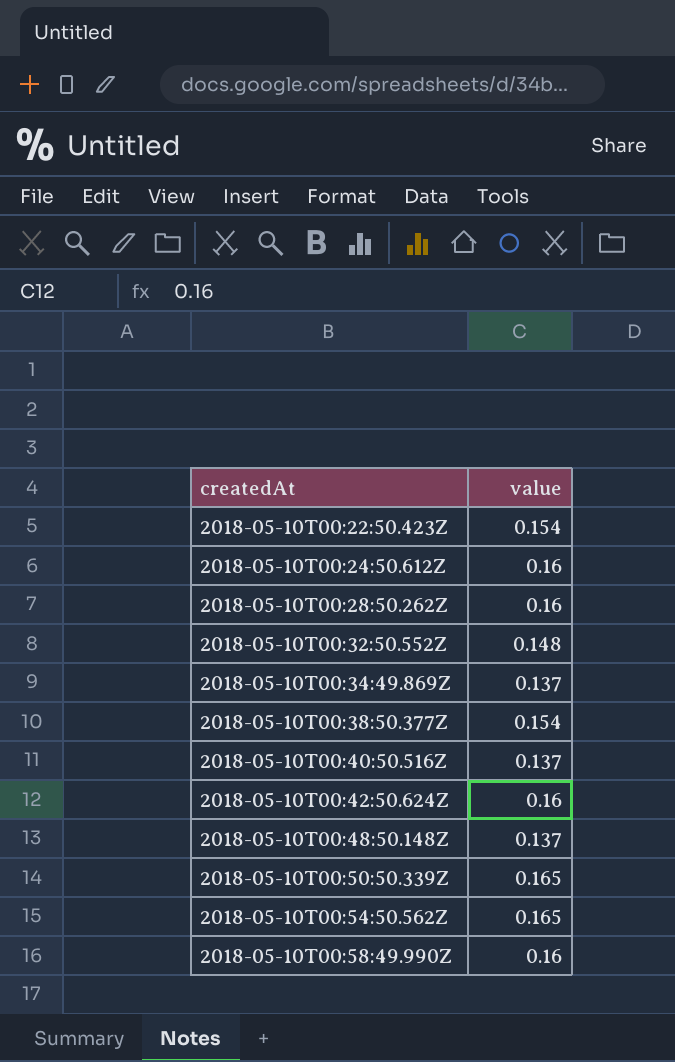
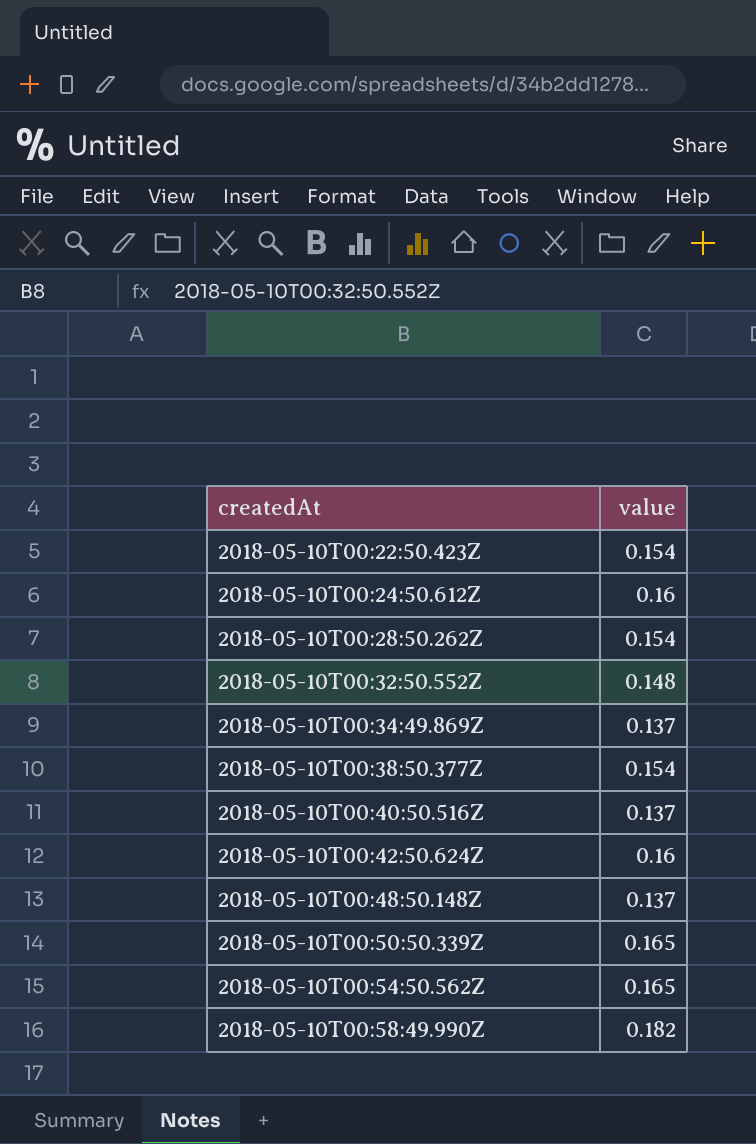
2018-05-10T00:28:50.262Z | value: 0.16 -> 0.154
2018-05-10T00:58:49.990Z | value: 0.16 -> 0.182

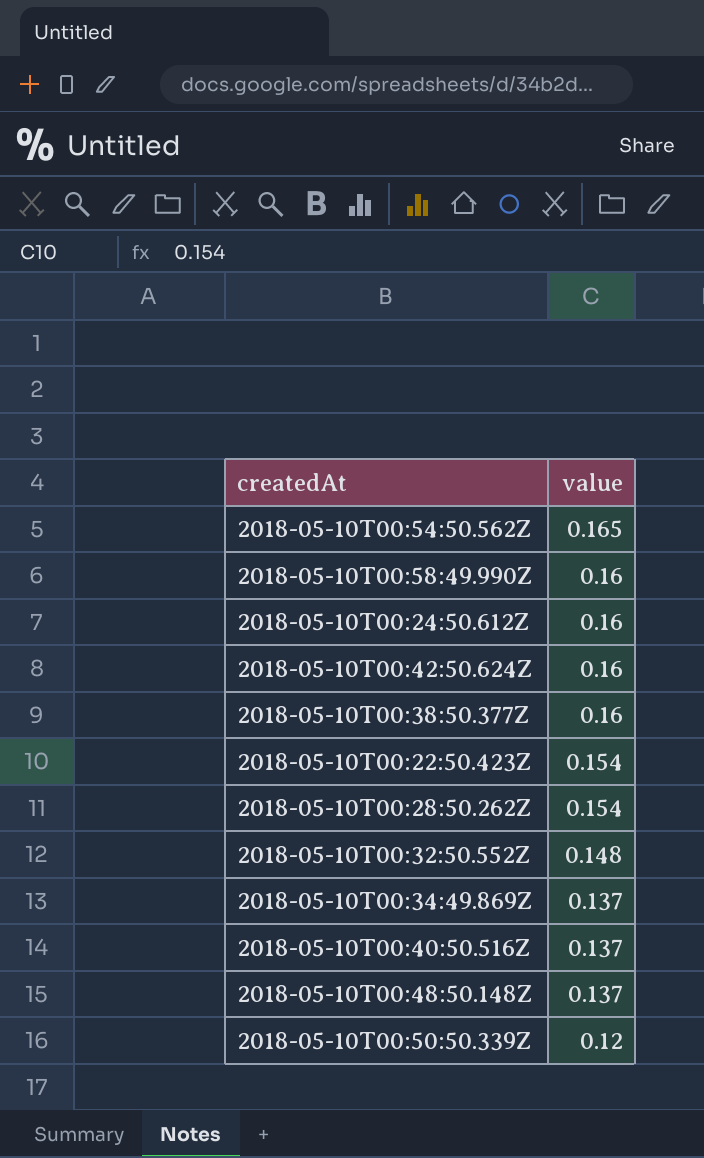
row order: createdAt ascending -> value descending
2018-05-10T00:58:49.990Z | value: 0.182 -> 0.16
2018-05-10T00:38:50.377Z | value: 0.154 -> 0.16
2018-05-10T00:50:50.339Z | value: 0.165 -> 0.12

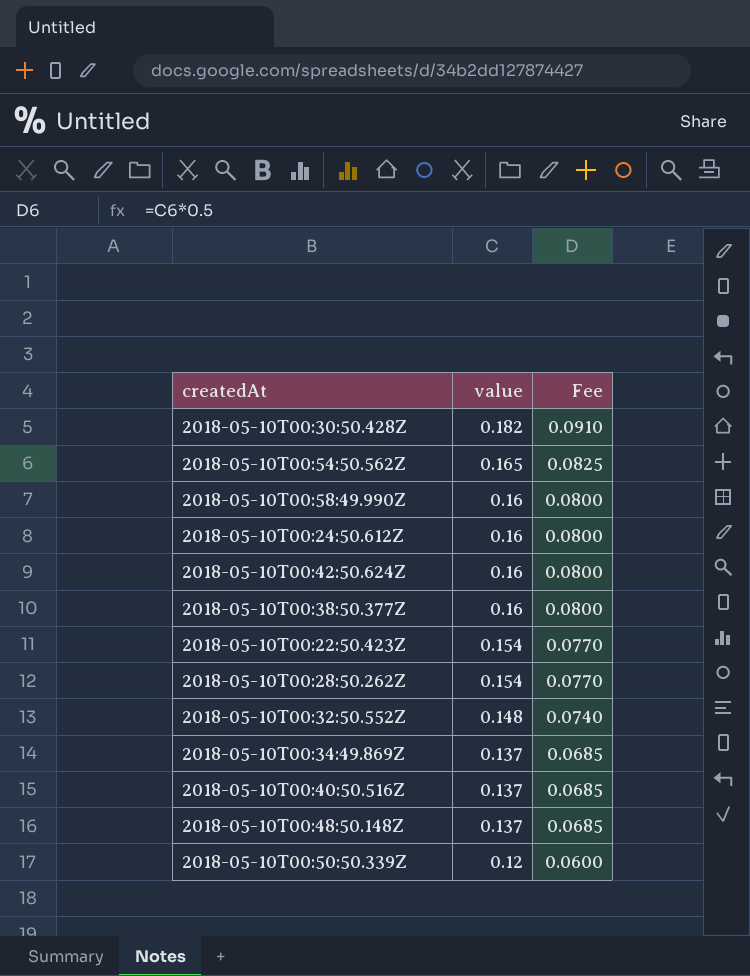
column Fee | formula: none -> [value] * 0.5
row 2018-05-10T00:30:50.428Z: none -> 0.182 | 0.0910

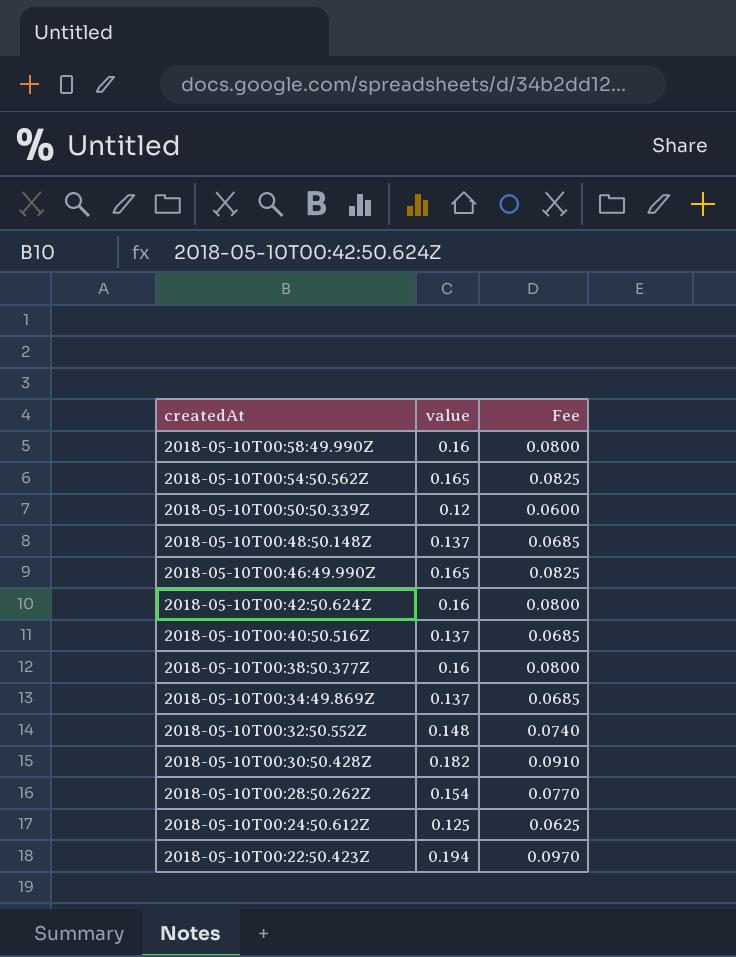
row order: value descending -> createdAt descending
row 2018-05-10T00:46:49.990Z: none -> 0.165 | 0.0825
2018-05-10T00:24:50.612Z | value: 0.16 -> 0.125
2018-05-10T00:24:50.612Z | Fee: 0.0800 -> 0.0625
2018-05-10T00:22:50.423Z | value: 0.154 -> 0.194
2018-05-10T00:22:50.423Z | Fee: 0.0770 -> 0.0970

